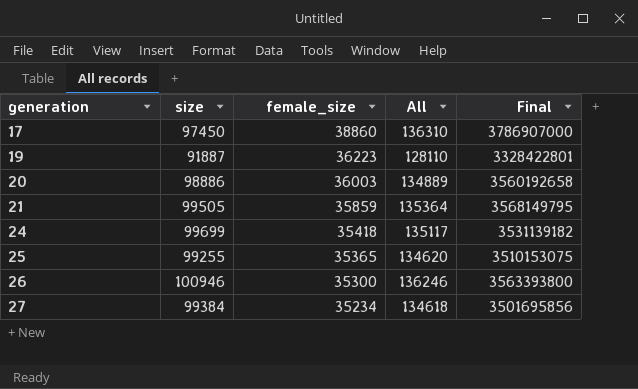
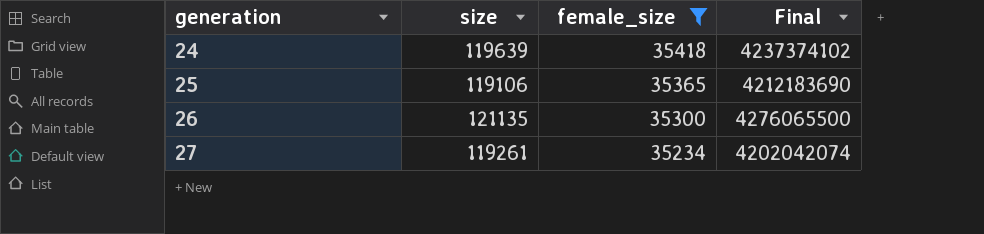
filter: none -> female_size <= 35418
column All | formula: [size] + [female_size] -> none
24 | size: 99699 -> 119639
24 | Final: 3531139182 -> 4237374102
25 | size: 99255 -> 119106
25 | Final: 3510153075 -> 4212183690
26 | size: 100946 -> 121135
26 | Final: 3563393800 -> 4276065500
27 | size: 99384 -> 119261
27 | Final: 3501695856 -> 4202042074

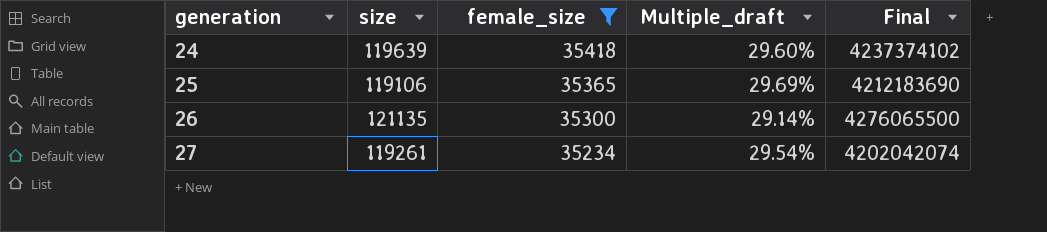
column Multiple_draft | formula: none -> [female_size] / [size]

